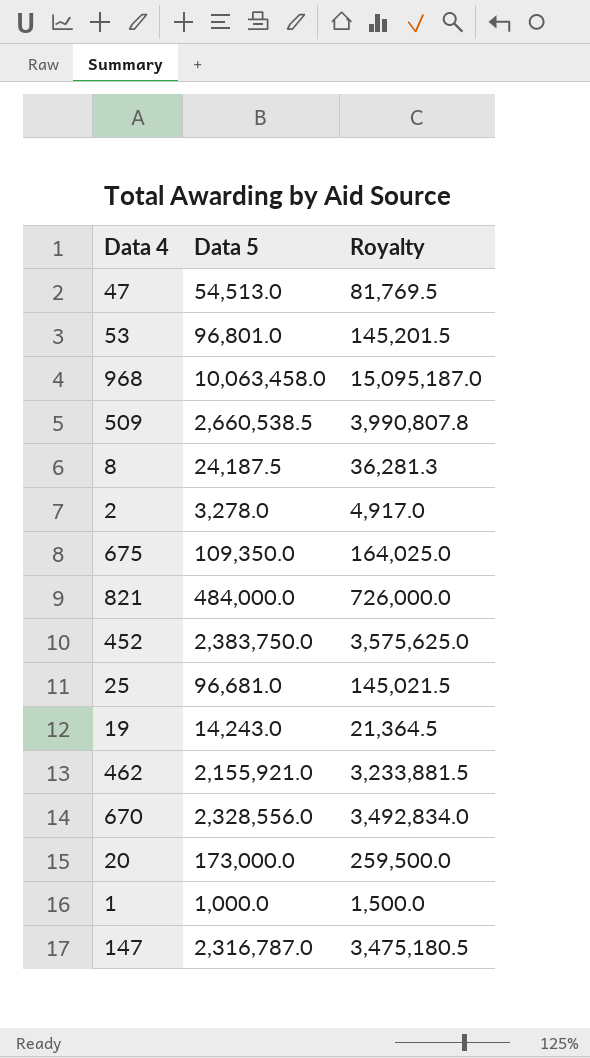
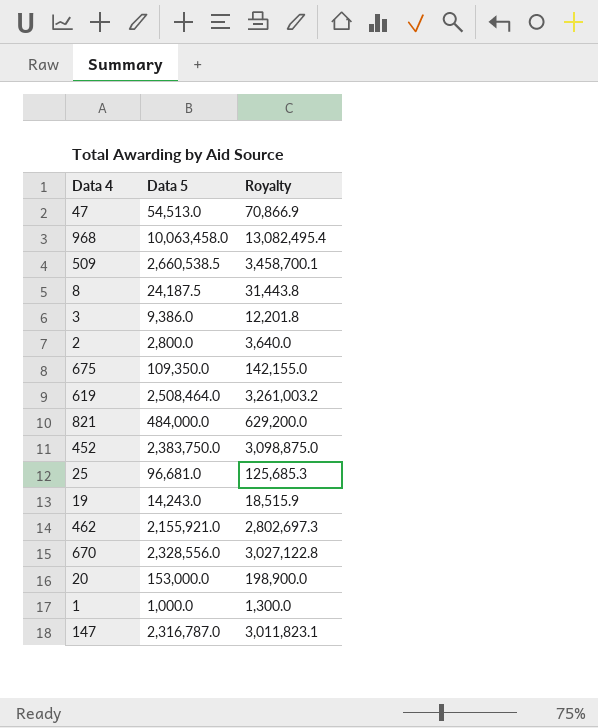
column Royalty | formula: [Data 5] * 1.5 -> [Data 5] * 1.3
row 53: 96,801.0 | 145,201.5 -> none
row 3: none -> 9,386.0 | 12,201.8
2 | Data 5: 3,278.0 -> 2,800.0
row 619: none -> 2,508,464.0 | 3,261,003.2
20 | Data 5: 173,000.0 -> 153,000.0

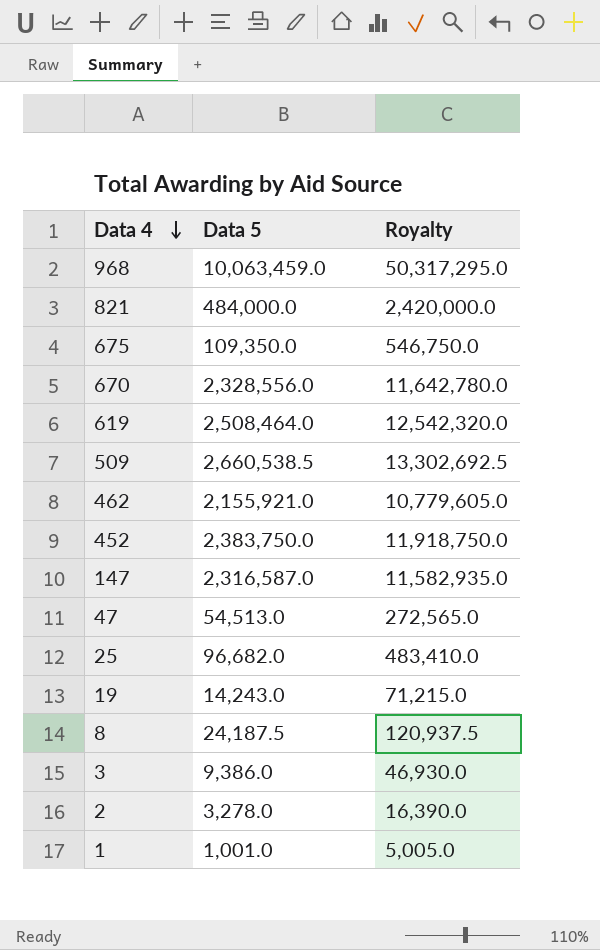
row order: none -> Data 4 descending
column Royalty | formula: [Data 5] * 1.3 -> [Data 5] * 5
row 20: 153,000.0 | 198,900.0 -> none
968 | Data 5: 10,063,458.0 -> 10,063,459.0
147 | Data 5: 2,316,787.0 -> 2,316,587.0
25 | Data 5: 96,681.0 -> 96,682.0
2 | Data 5: 2,800.0 -> 3,278.0
1 | Data 5: 1,000.0 -> 1,001.0

